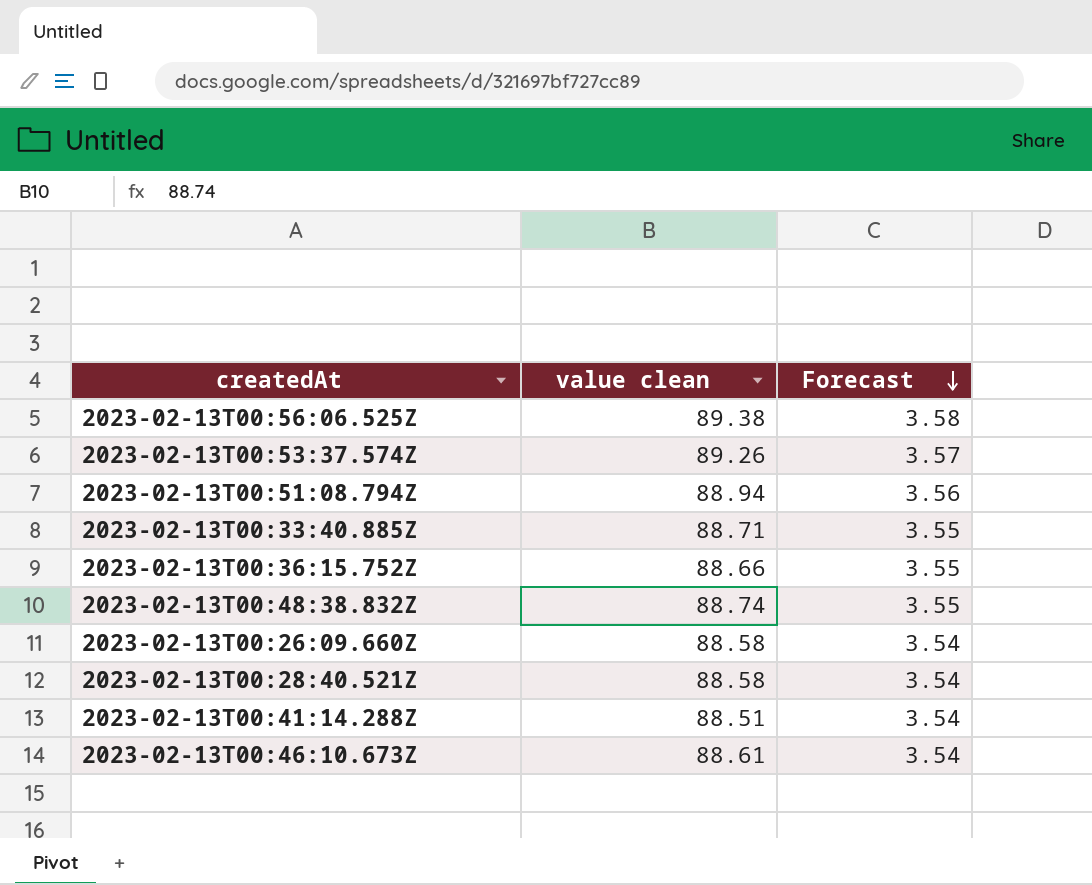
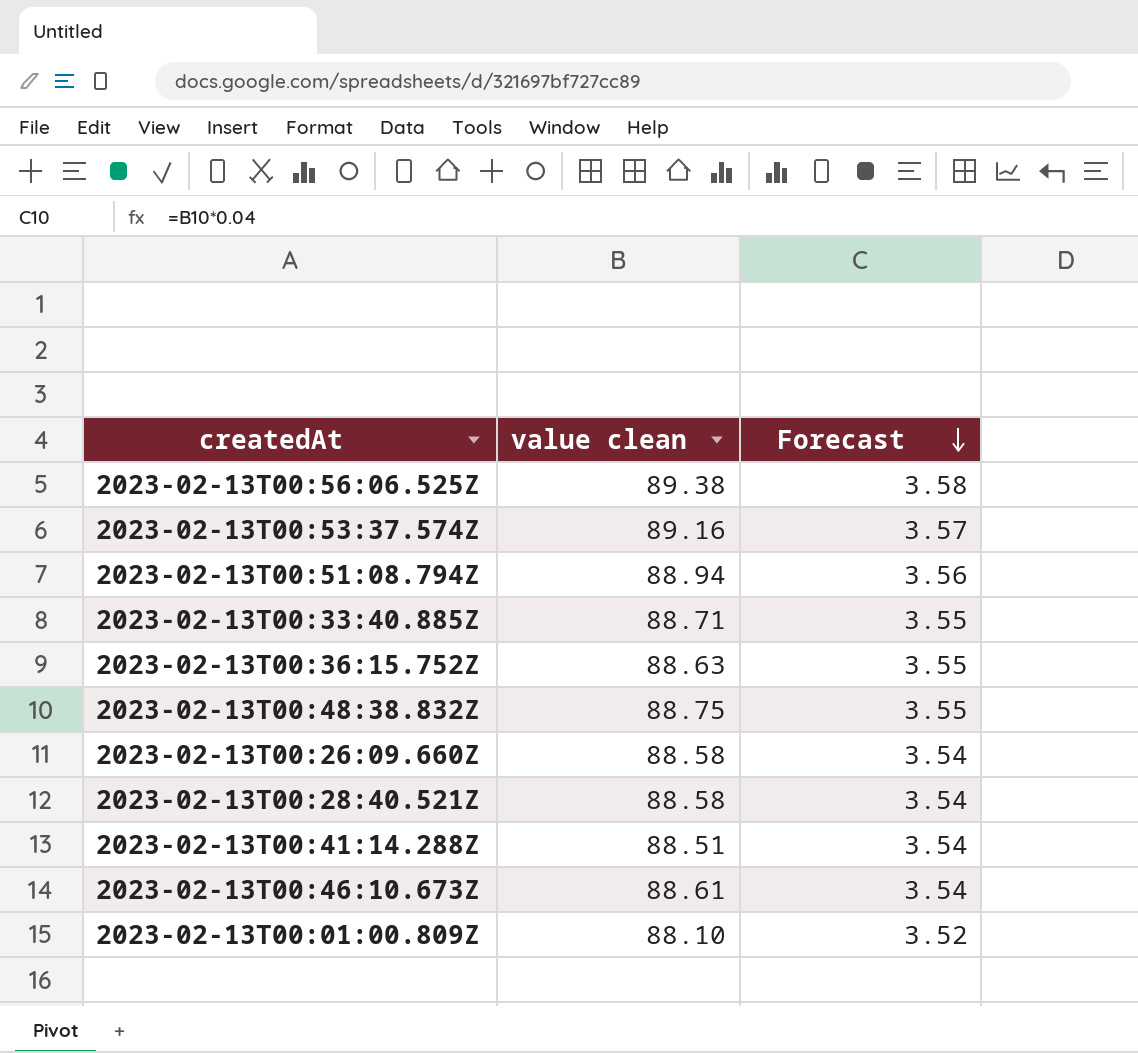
2023-02-13T00:53:37.574Z | value clean: 89.26 -> 89.16
2023-02-13T00:36:15.752Z | value clean: 88.66 -> 88.63
2023-02-13T00:48:38.832Z | value clean: 88.74 -> 88.75
row 2023-02-13T00:01:00.809Z: none -> 88.10 | 3.52

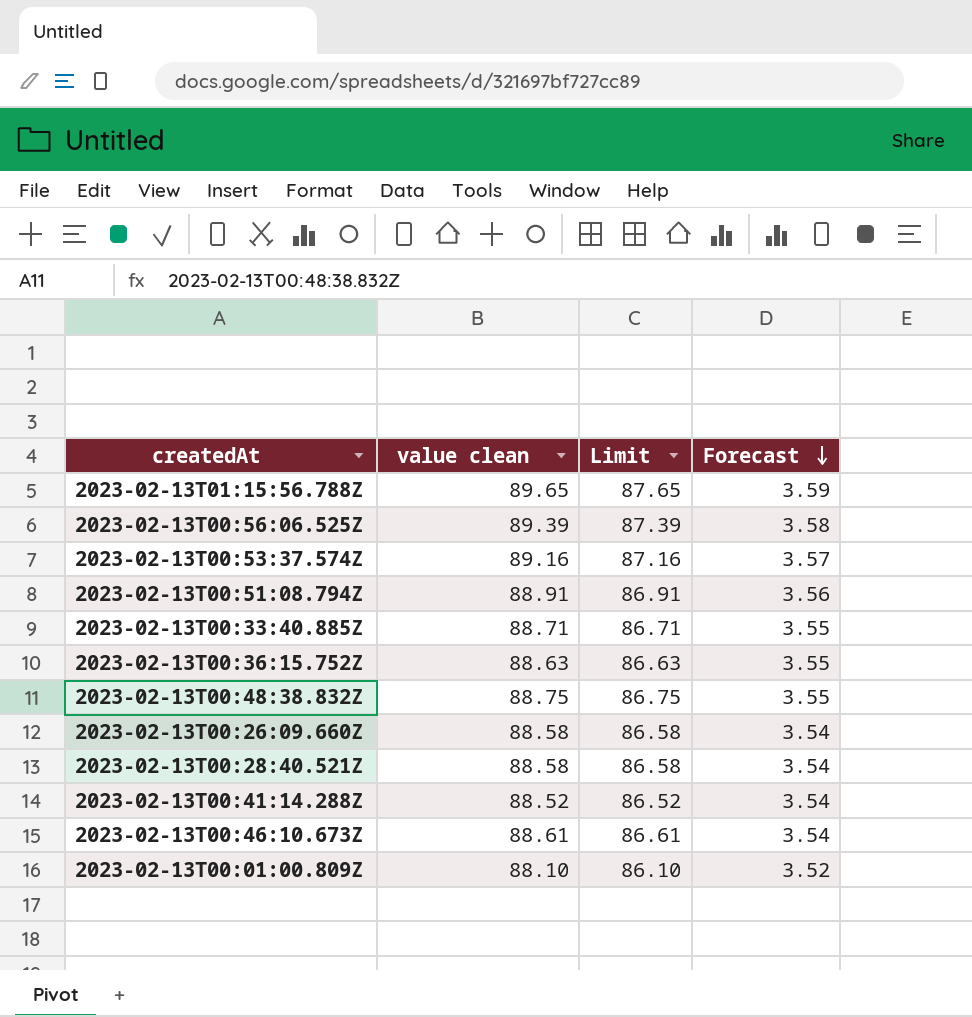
column Limit | formula: none -> [value clean] - 2
row 2023-02-13T01:15:56.788Z: none -> 89.65 | 87.65 | 3.59
2023-02-13T00:56:06.525Z | value clean: 89.38 -> 89.39
2023-02-13T00:51:08.794Z | value clean: 88.94 -> 88.91
2023-02-13T00:41:14.288Z | value clean: 88.51 -> 88.52

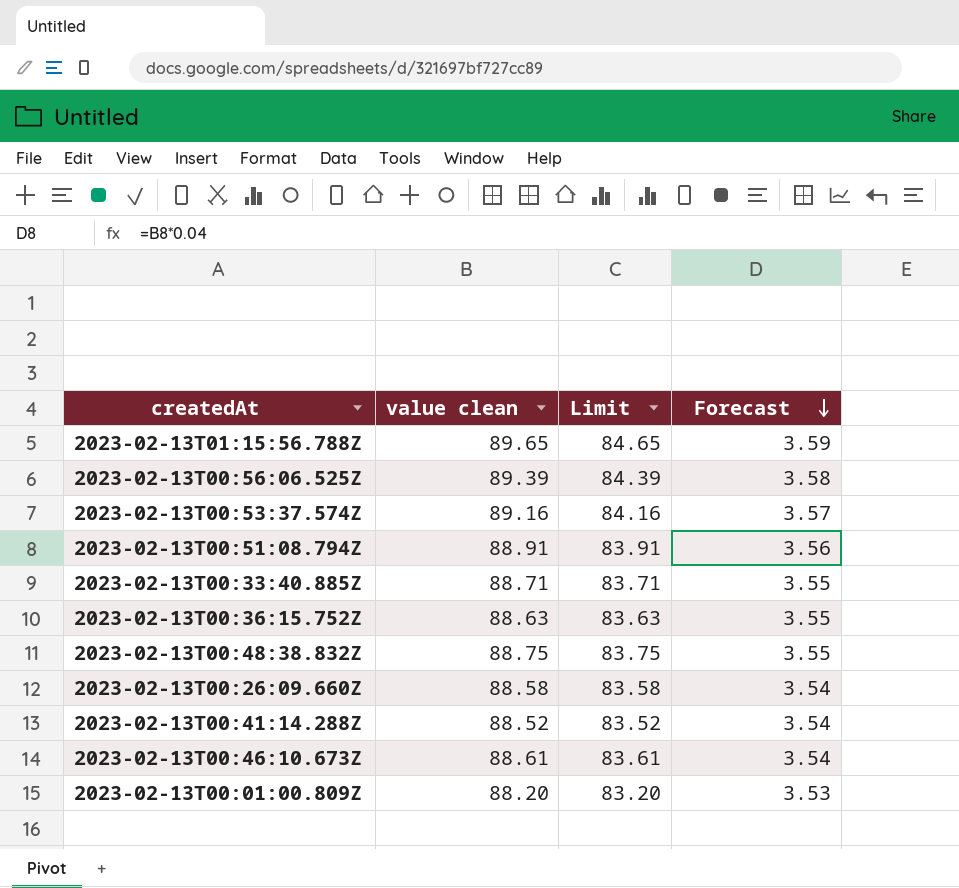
column Limit | formula: [value clean] - 2 -> [value clean] - 5
row 2023-02-13T00:28:40.521Z: 88.58 | 86.58 | 3.54 -> none
2023-02-13T00:01:00.809Z | value clean: 88.10 -> 88.20
2023-02-13T00:01:00.809Z | Forecast: 3.52 -> 3.53

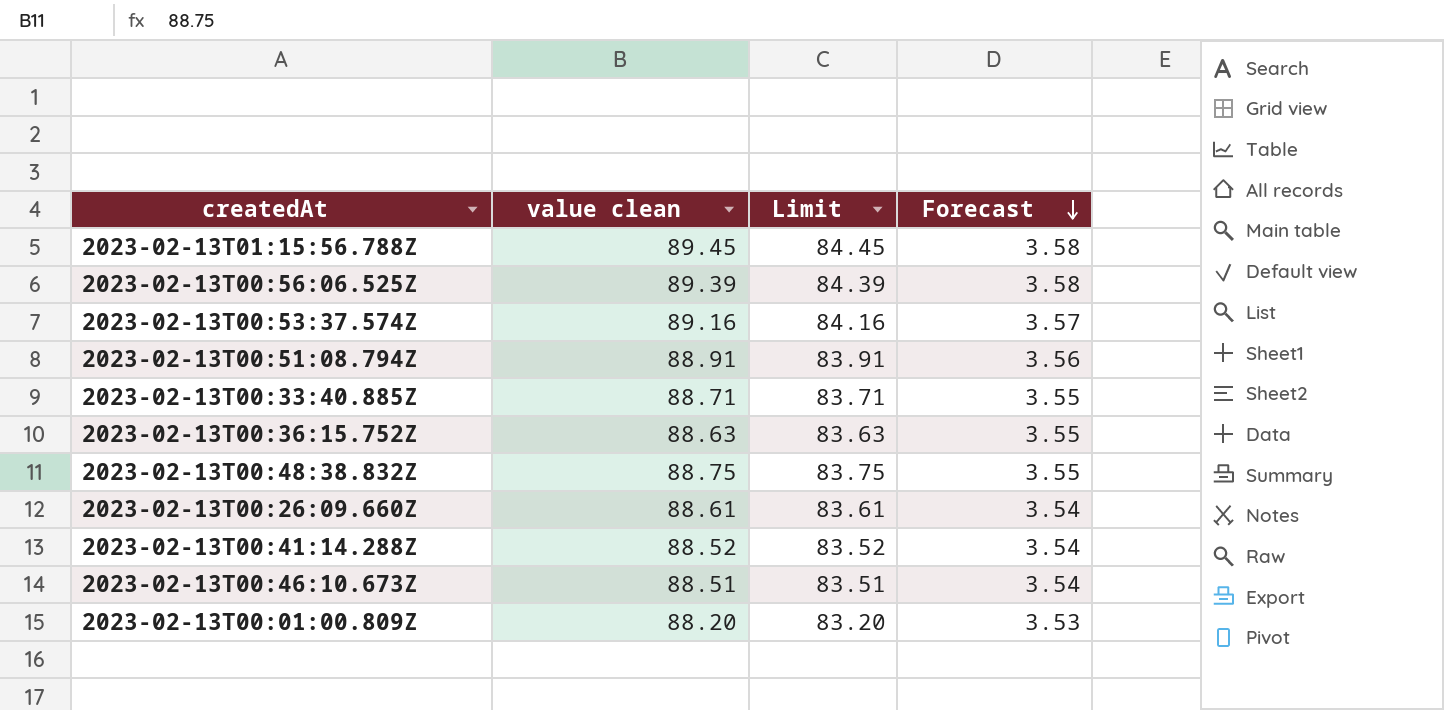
2023-02-13T01:15:56.788Z | value clean: 89.65 -> 89.45
2023-02-13T01:15:56.788Z | Limit: 84.65 -> 84.45
2023-02-13T01:15:56.788Z | Forecast: 3.59 -> 3.58
2023-02-13T00:26:09.660Z | value clean: 88.58 -> 88.61
2023-02-13T00:26:09.660Z | Limit: 83.58 -> 83.61
2023-02-13T00:46:10.673Z | value clean: 88.61 -> 88.51
2023-02-13T00:46:10.673Z | Limit: 83.61 -> 83.51

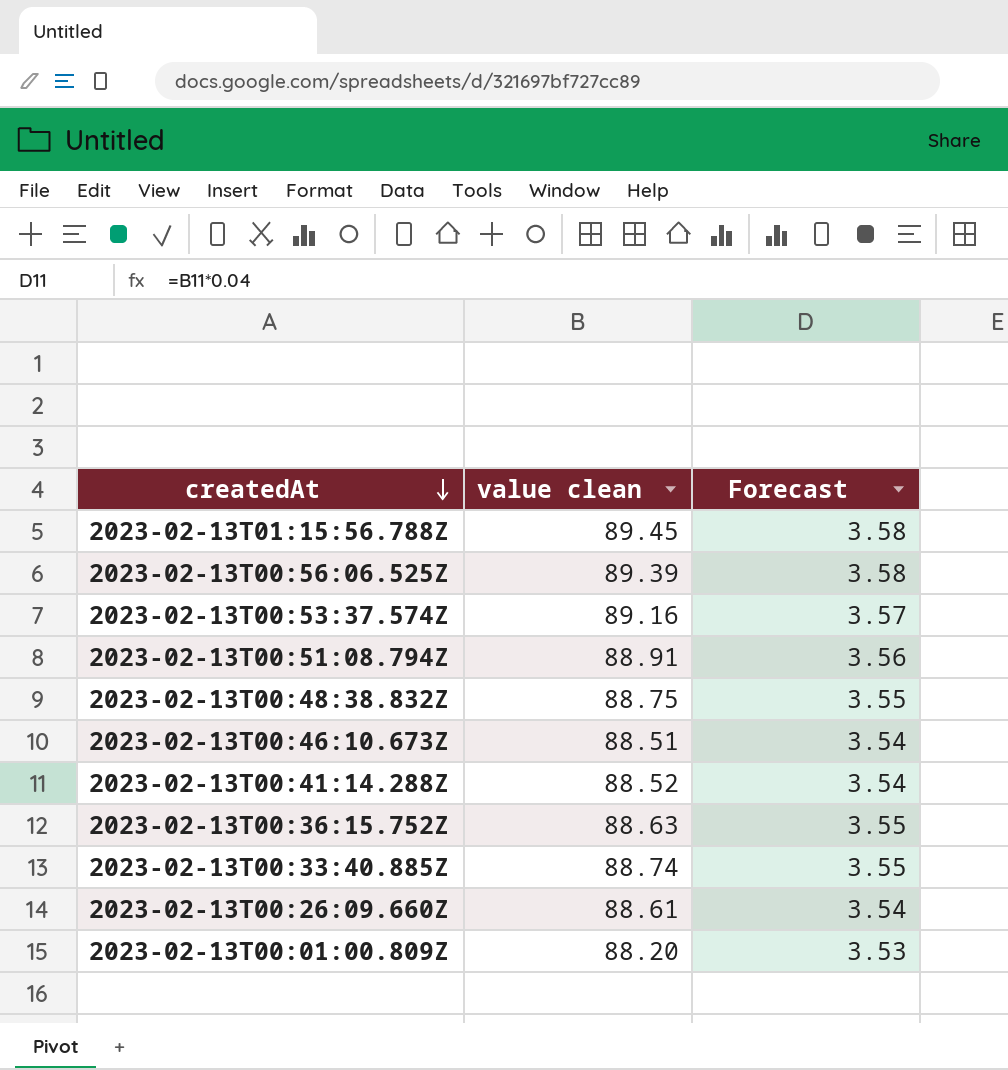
row order: Forecast descending -> createdAt descending
column Limit | formula: [value clean] - 5 -> none
2023-02-13T00:33:40.885Z | value clean: 88.71 -> 88.74

